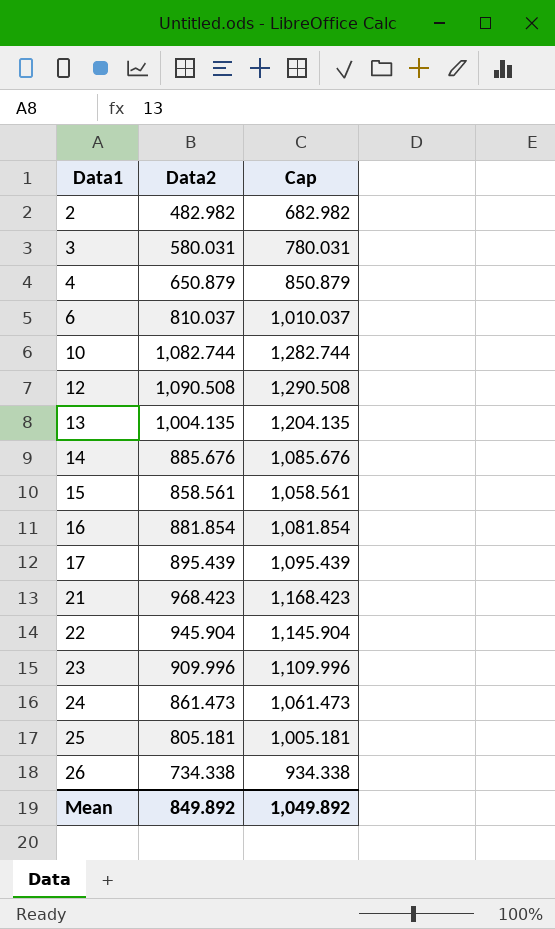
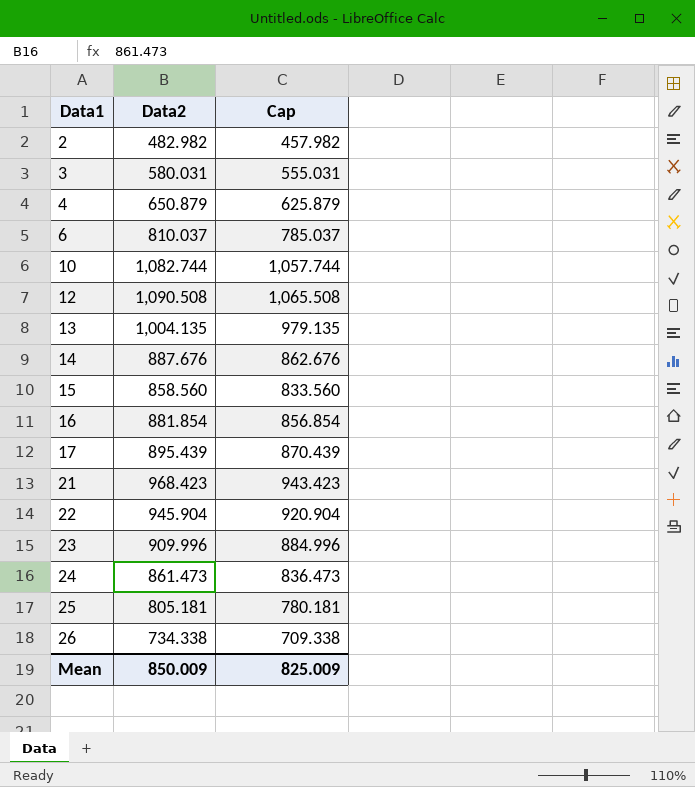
column Cap | formula: [Data2] + 200 -> [Data2] - 25
14 | Data2: 885.676 -> 887.676
15 | Data2: 858.561 -> 858.560
Mean | Data2: 849.892 -> 850.009
Mean | Cap: 1,049.892 -> 825.009

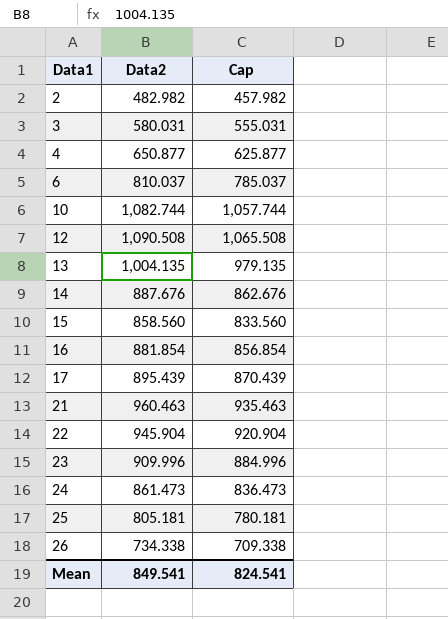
4 | Data2: 650.879 -> 650.877
4 | Cap: 625.879 -> 625.877
21 | Data2: 968.423 -> 960.463
21 | Cap: 943.423 -> 935.463
Mean | Data2: 850.009 -> 849.541
Mean | Cap: 825.009 -> 824.541

